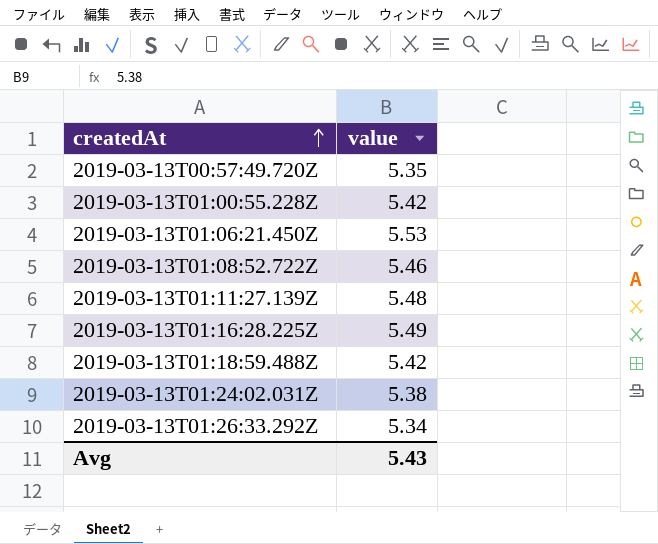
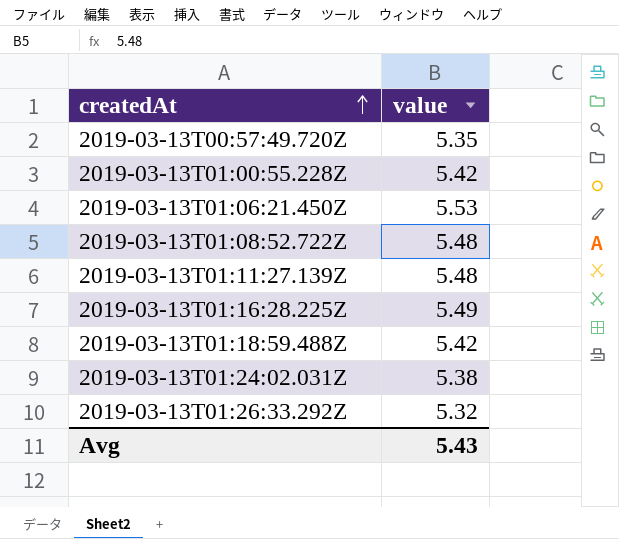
2019-03-13T01:08:52.722Z | value: 5.46 -> 5.48
2019-03-13T01:26:33.292Z | value: 5.34 -> 5.32

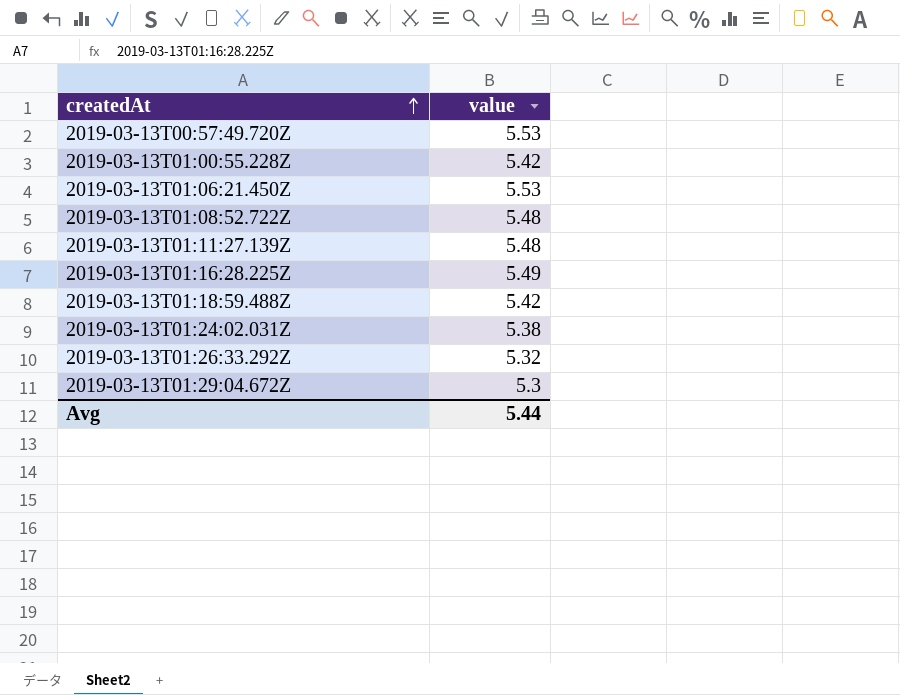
2019-03-13T00:57:49.720Z | value: 5.35 -> 5.53
row 2019-03-13T01:29:04.672Z: none -> 5.3
Avg | value: 5.43 -> 5.44

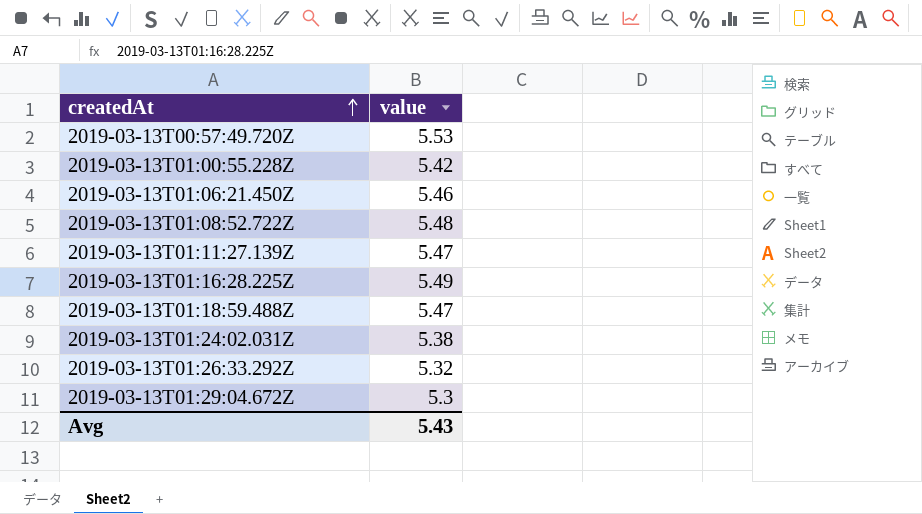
2019-03-13T01:06:21.450Z | value: 5.53 -> 5.46
2019-03-13T01:11:27.139Z | value: 5.48 -> 5.47
2019-03-13T01:18:59.488Z | value: 5.42 -> 5.47
Avg | value: 5.44 -> 5.43

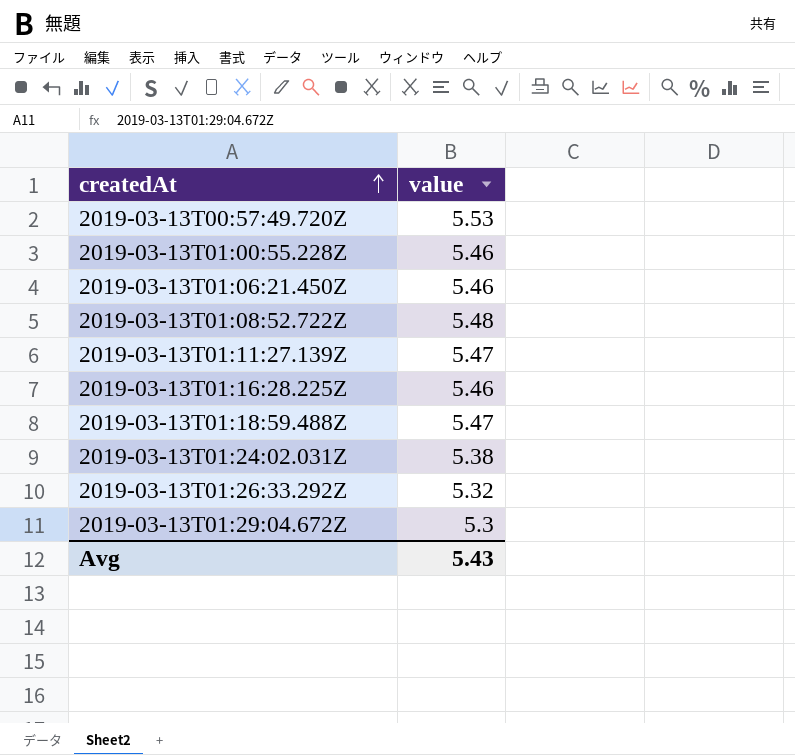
2019-03-13T01:00:55.228Z | value: 5.42 -> 5.46
2019-03-13T01:16:28.225Z | value: 5.49 -> 5.46

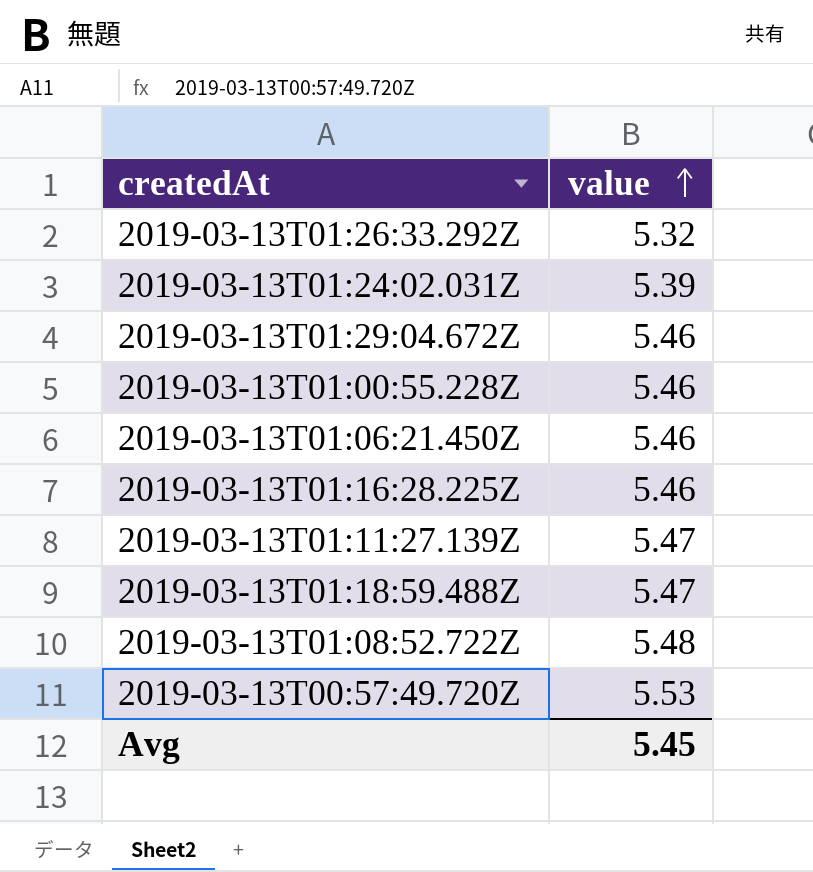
row order: createdAt ascending -> value ascending
2019-03-13T01:24:02.031Z | value: 5.38 -> 5.39
2019-03-13T01:29:04.672Z | value: 5.3 -> 5.46
Avg | value: 5.43 -> 5.45

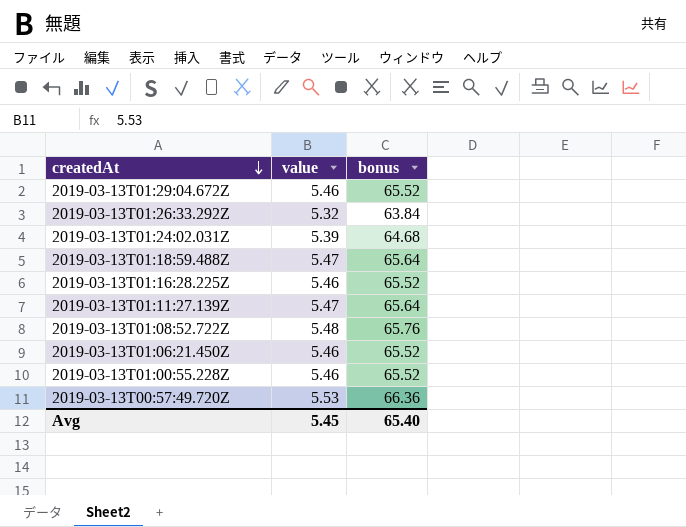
row order: value ascending -> createdAt descending
column bonus | formula: none -> [value] * 12

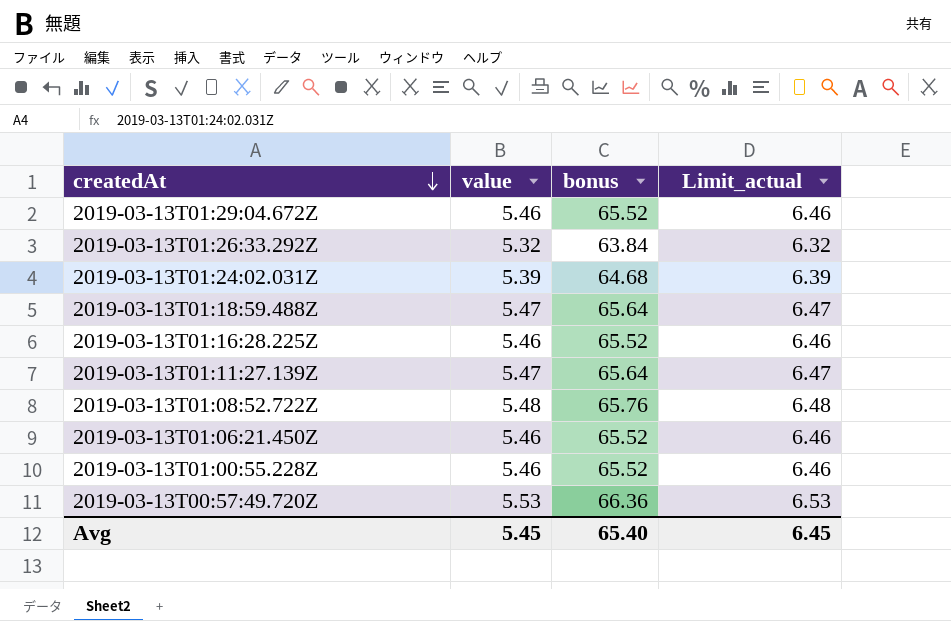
column Limit_actual | formula: none -> [value] + 1

